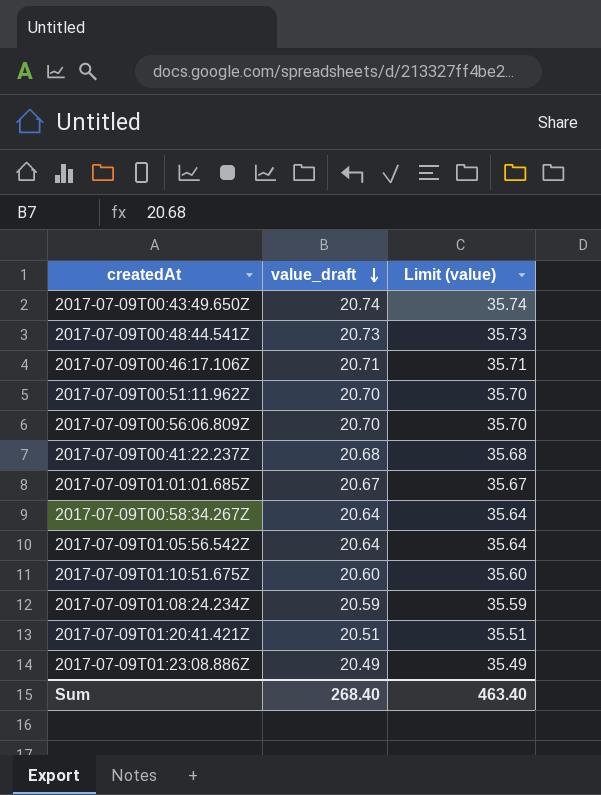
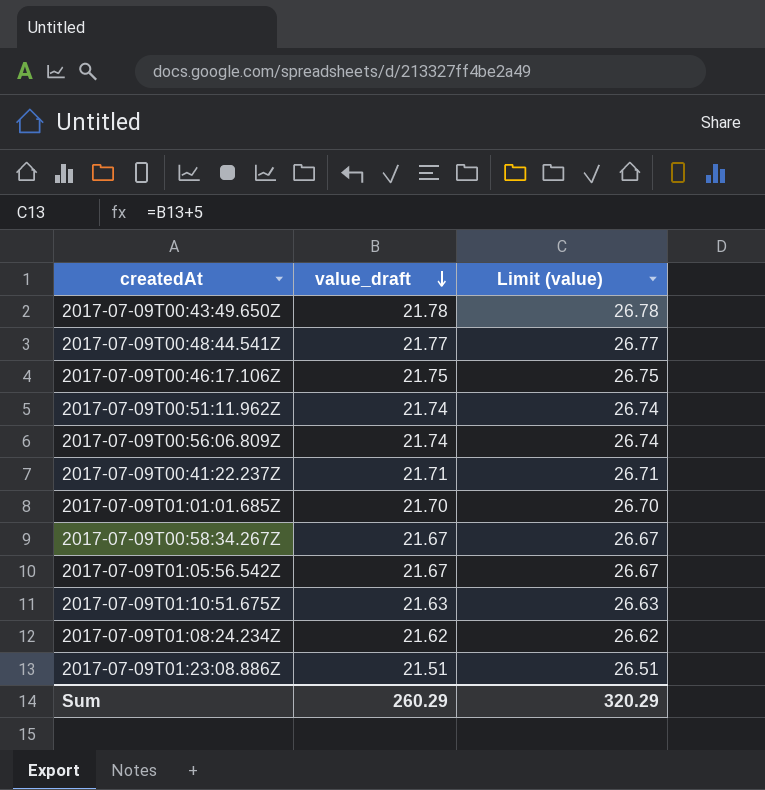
column Limit (value) | formula: [value_draft] + 15 -> [value_draft] + 5
row 2017-07-09T01:20:41.421Z: 20.51 | 35.51 -> none
2017-07-09T00:43:49.650Z | value_draft: 20.74 -> 21.78
2017-07-09T00:48:44.541Z | value_draft: 20.73 -> 21.77
2017-07-09T00:46:17.106Z | value_draft: 20.71 -> 21.75
2017-07-09T00:51:11.962Z | value_draft: 20.70 -> 21.74
2017-07-09T00:56:06.809Z | value_draft: 20.70 -> 21.74
2017-07-09T00:41:22.237Z | value_draft: 20.68 -> 21.71
2017-07-09T01:01:01.685Z | value_draft: 20.67 -> 21.70
2017-07-09T00:58:34.267Z | value_draft: 20.64 -> 21.67
2017-07-09T01:05:56.542Z | value_draft: 20.64 -> 21.67
2017-07-09T01:10:51.675Z | value_draft: 20.60 -> 21.63
2017-07-09T01:08:24.234Z | value_draft: 20.59 -> 21.62
2017-07-09T01:23:08.886Z | value_draft: 20.49 -> 21.51
Sum | value_draft: 268.40 -> 260.29
Sum | Limit (value): 463.40 -> 320.29

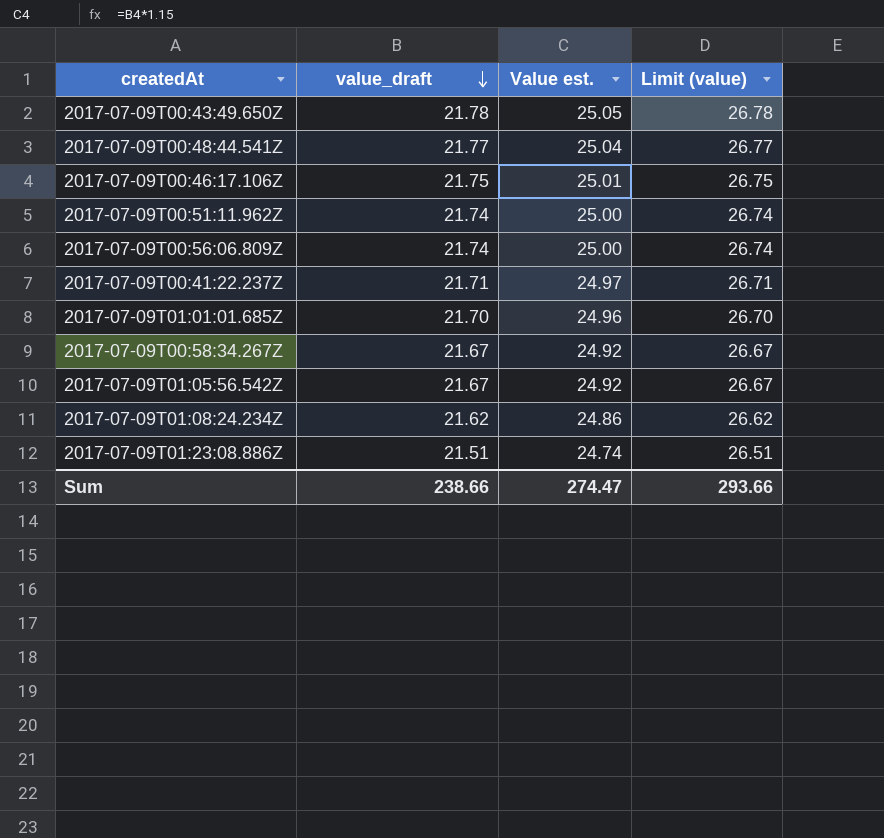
column Value est. | formula: none -> [value_draft] * 1.15
row 2017-07-09T01:10:51.675Z: 21.63 | 26.63 -> none
Sum | value_draft: 260.29 -> 238.66
Sum | Limit (value): 320.29 -> 293.66

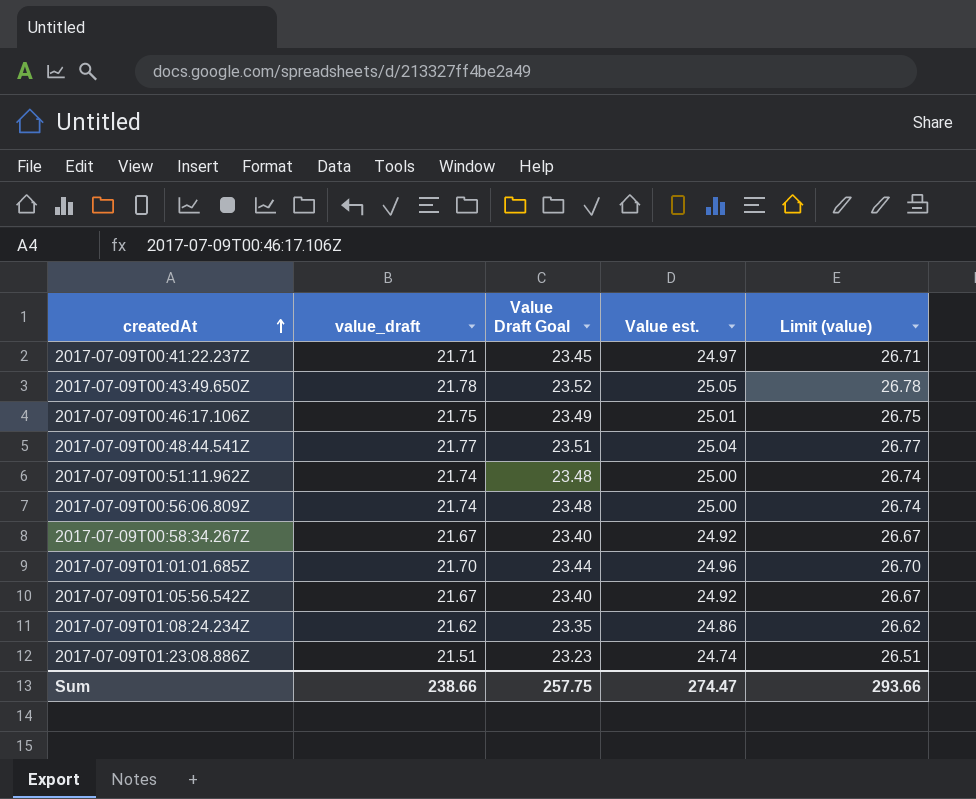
row order: value_draft descending -> createdAt ascending
column Value Draft Goal | formula: none -> [value_draft] * 1.08

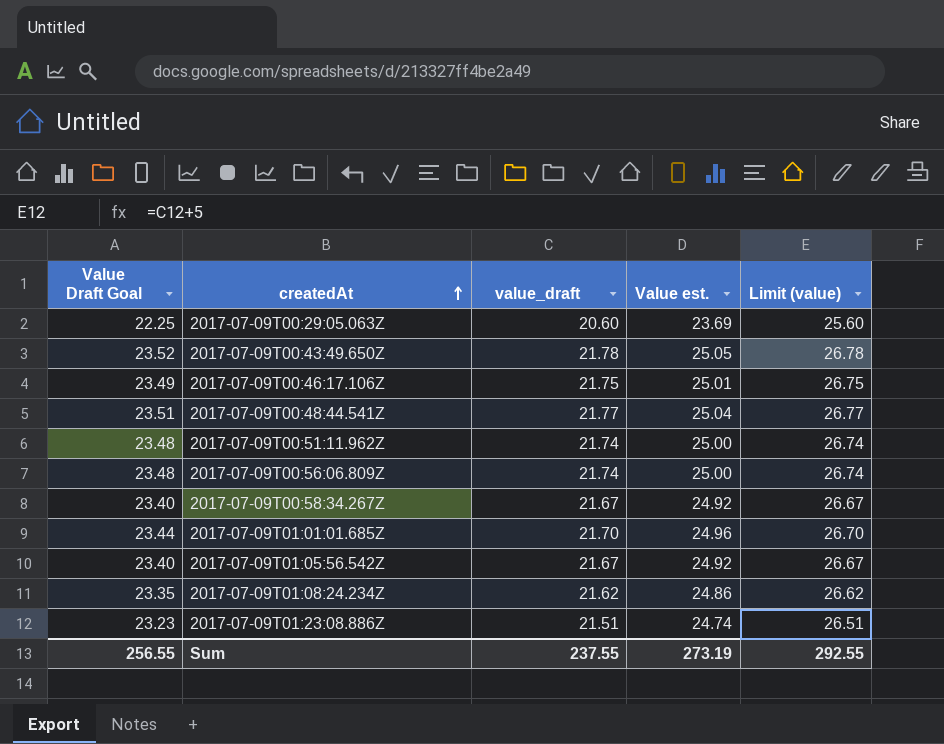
column Value Draft Goal | position: 3 -> 1
row 2017-07-09T00:41:22.237Z: 21.71 | 23.45 | 24.97 | 26.71 -> none
row 2017-07-09T00:29:05.063Z: none -> 22.25 | 20.60 | 23.69 | 25.60
Sum | Value Draft Goal: 257.75 -> 256.55
Sum | value_draft: 238.66 -> 237.55
Sum | Value est.: 274.47 -> 273.19
Sum | Limit (value): 293.66 -> 292.55

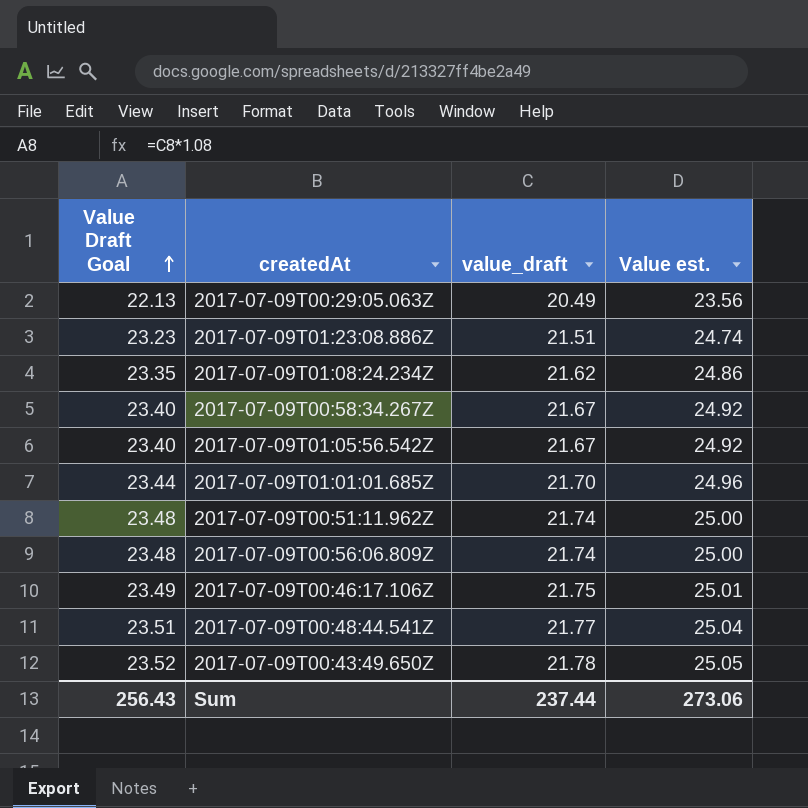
row order: createdAt ascending -> Value Draft Goal ascending
column Limit (value) | formula: [value_draft] + 5 -> none
2017-07-09T00:29:05.063Z | Value Draft Goal: 22.25 -> 22.13
2017-07-09T00:29:05.063Z | value_draft: 20.60 -> 20.49
2017-07-09T00:29:05.063Z | Value est.: 23.69 -> 23.56
Sum | Value Draft Goal: 256.55 -> 256.43
Sum | value_draft: 237.55 -> 237.44
Sum | Value est.: 273.19 -> 273.06

